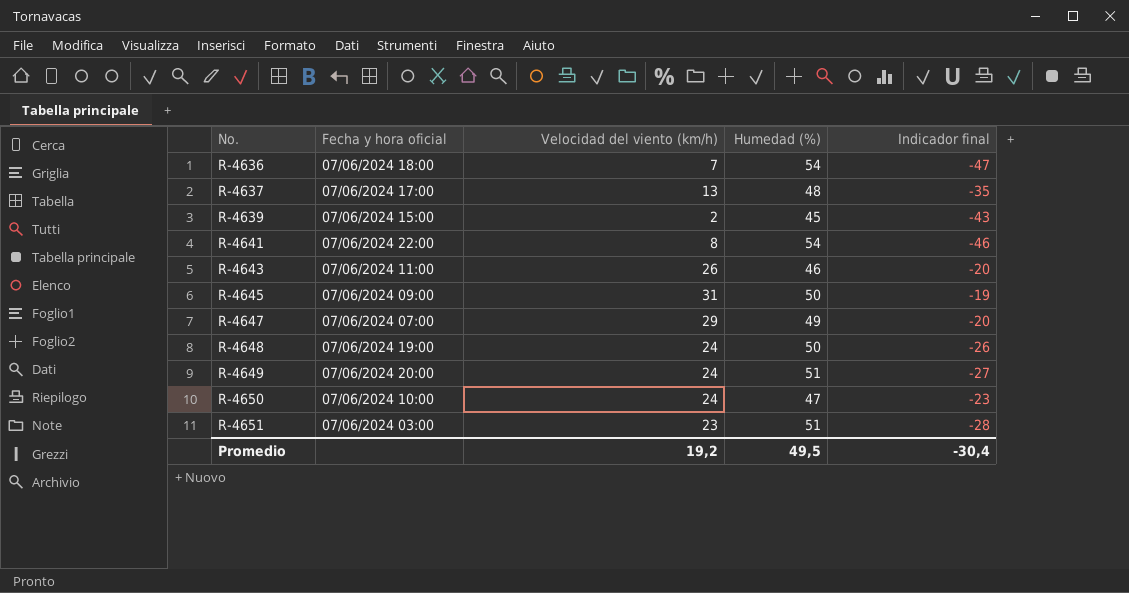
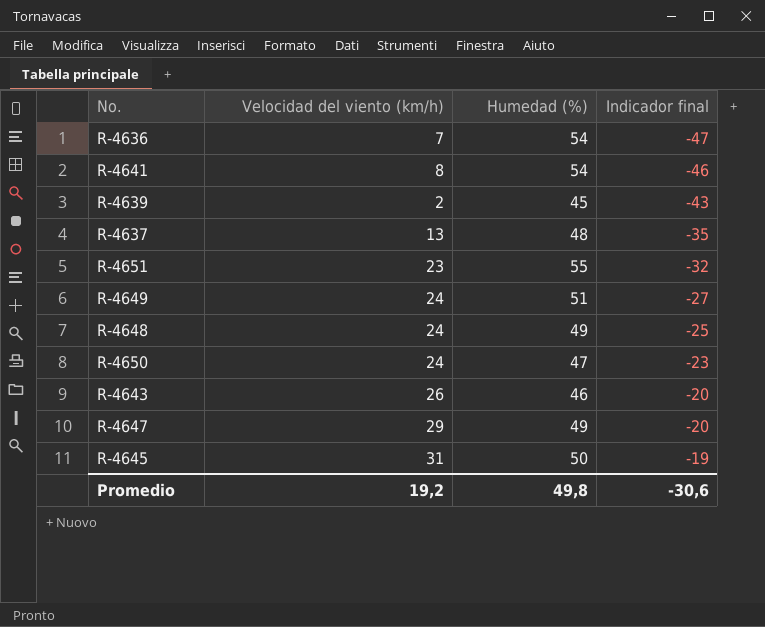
row order: No. ascending -> Indicador final ascending
column Fecha y hora oficial | position: 2 -> none
R-4651 | Humedad (%): 51 -> 55
R-4651 | Indicador final: -28 -> -32
R-4648 | Humedad (%): 50 -> 49
R-4648 | Indicador final: -26 -> -25
Promedio | Humedad (%): 49,5 -> 49,8
Promedio | Indicador final: -30,4 -> -30,6

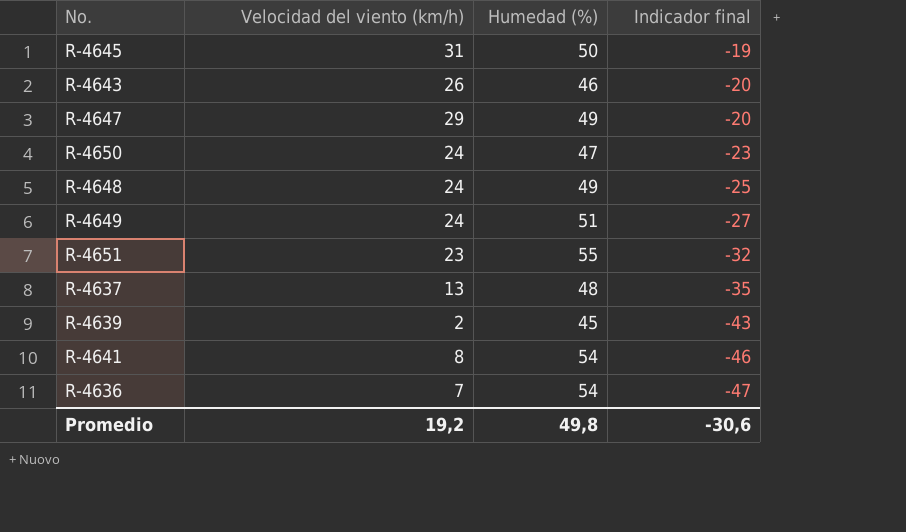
row order: Indicador final ascending -> Indicador final descending

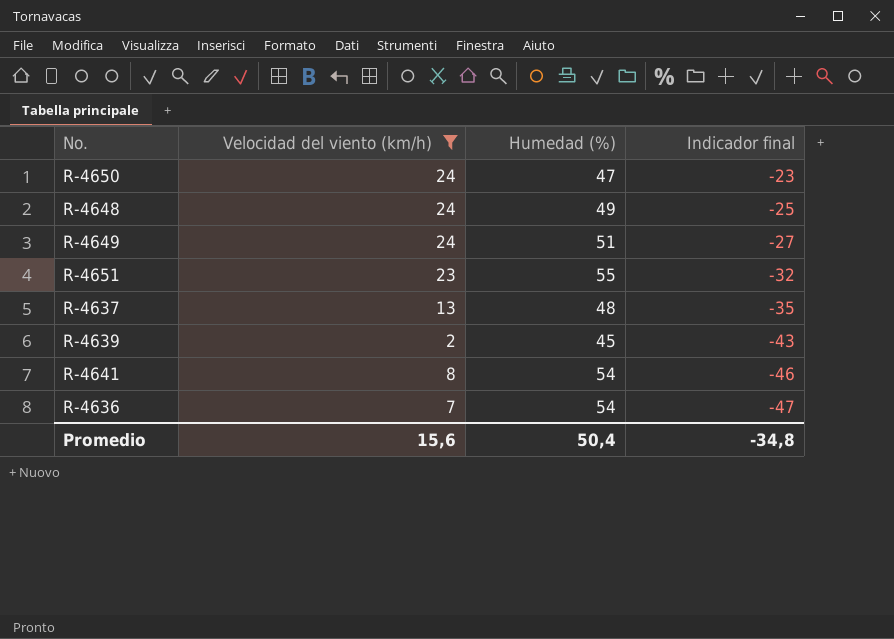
filter: none -> Velocidad del viento (km/h) <= 24
Promedio | Velocidad del viento (km/h): 19,2 -> 15,6
Promedio | Humedad (%): 49,8 -> 50,4
Promedio | Indicador final: -30,6 -> -34,8

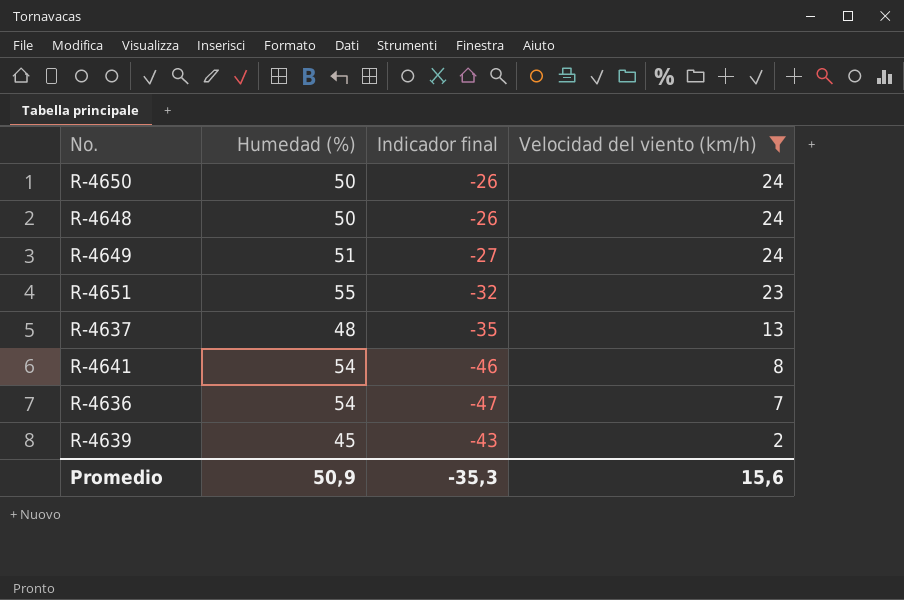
row order: Indicador final descending -> Velocidad del viento (km/h) descending
column Velocidad del viento (km/h) | position: 2 -> 4
R-4650 | Humedad (%): 47 -> 50
R-4650 | Indicador final: -23 -> -26
R-4648 | Humedad (%): 49 -> 50
R-4648 | Indicador final: -25 -> -26
Promedio | Humedad (%): 50,4 -> 50,9
Promedio | Indicador final: -34,8 -> -35,3

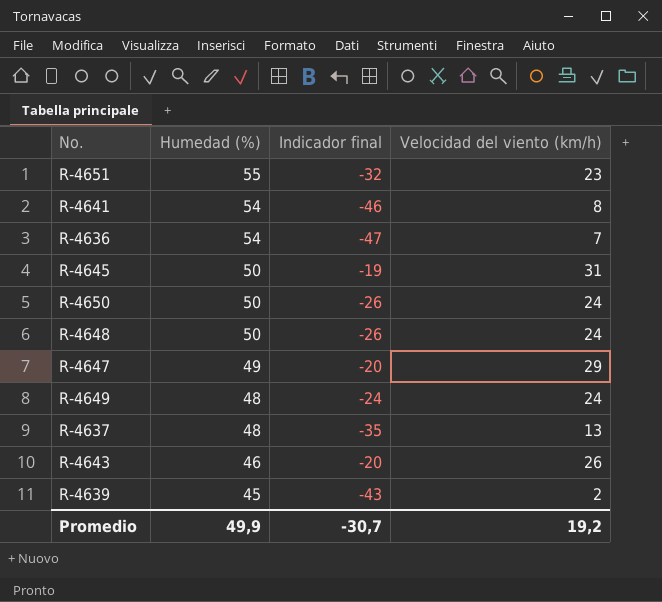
filter: Velocidad del viento (km/h) <= 24 -> none
row order: Velocidad del viento (km/h) descending -> Humedad (%) descending
R-4649 | Humedad (%): 51 -> 48
R-4649 | Indicador final: -27 -> -24
Promedio | Humedad (%): 50,9 -> 49,9
Promedio | Indicador final: -35,3 -> -30,7
Promedio | Velocidad del viento (km/h): 15,6 -> 19,2

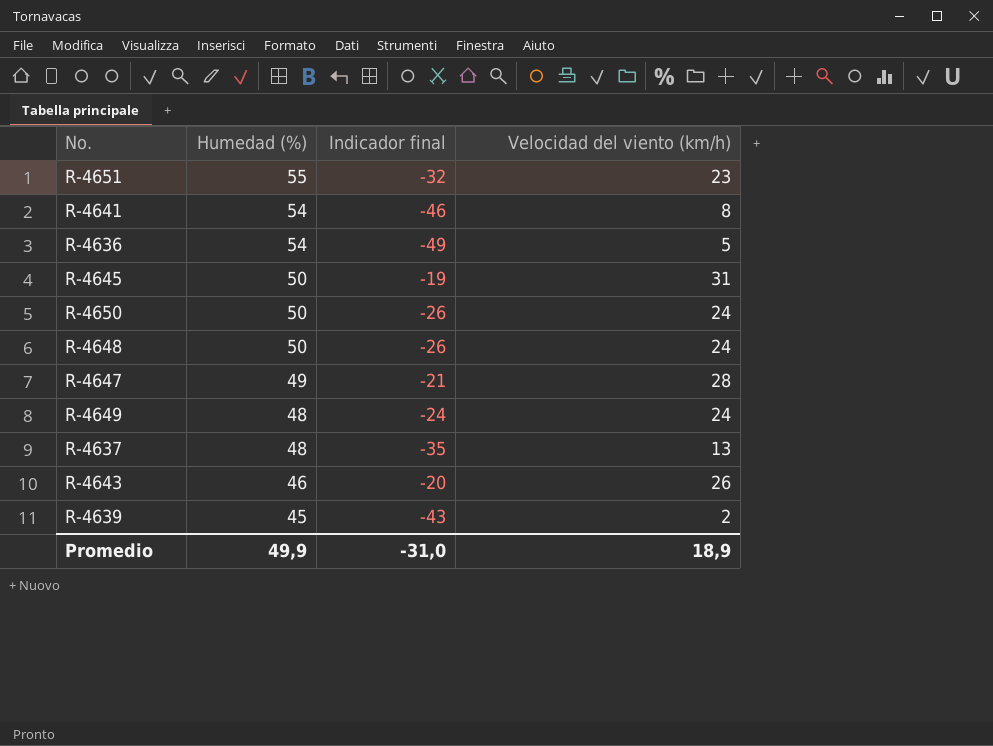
R-4636 | Indicador final: -47 -> -49
R-4636 | Velocidad del viento (km/h): 7 -> 5
R-4647 | Indicador final: -20 -> -21
R-4647 | Velocidad del viento (km/h): 29 -> 28
Promedio | Indicador final: -30,7 -> -31,0
Promedio | Velocidad del viento (km/h): 19,2 -> 18,9

